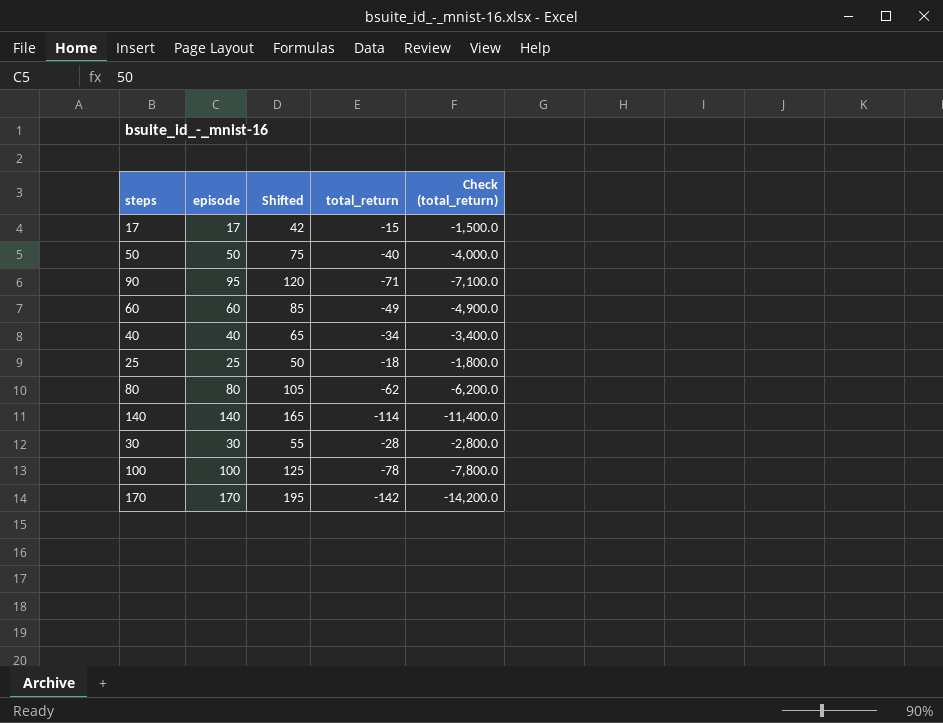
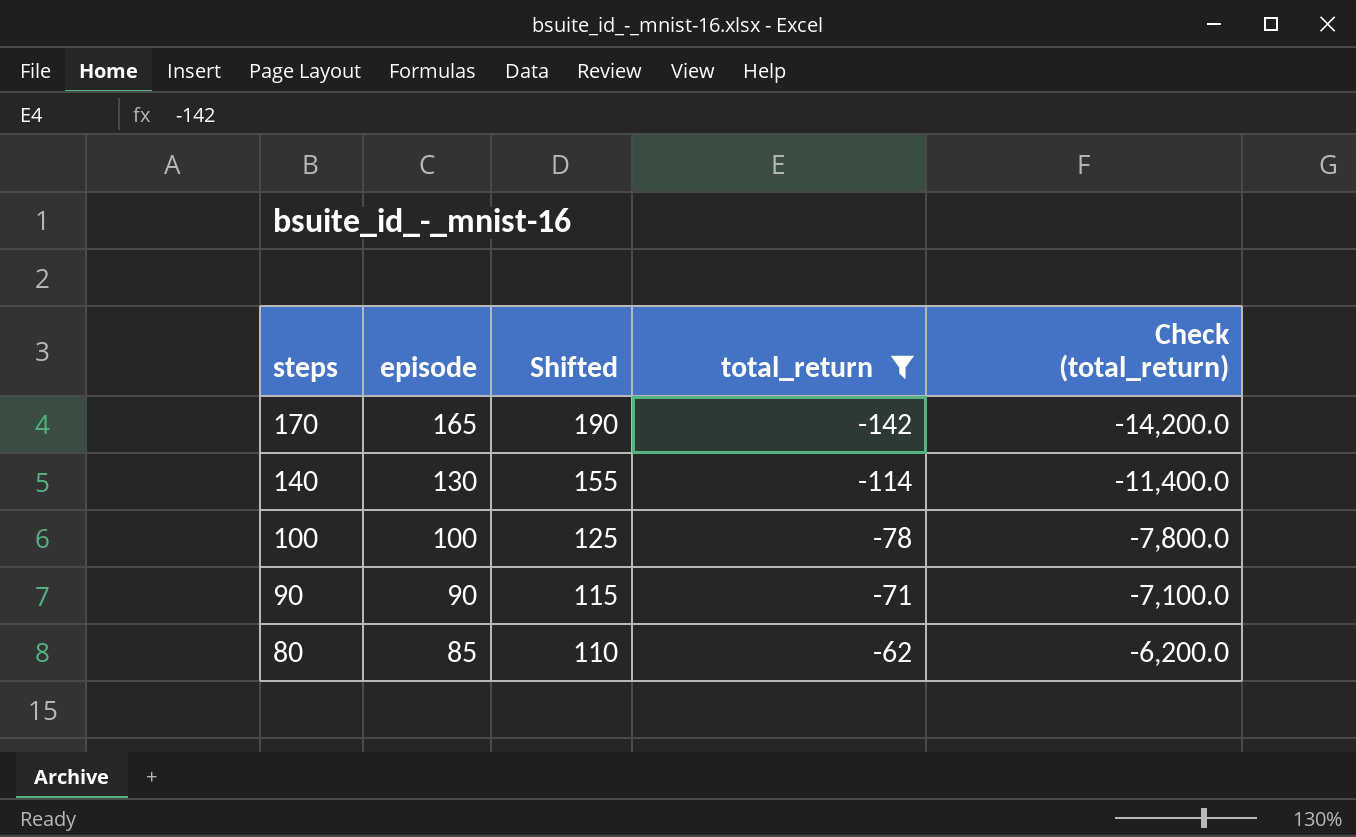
filter: none -> total_return <= -62
row order: none -> steps descending
170 | episode: 170 -> 165
170 | Shifted: 195 -> 190
140 | episode: 140 -> 130
140 | Shifted: 165 -> 155
90 | episode: 95 -> 90
90 | Shifted: 120 -> 115
80 | episode: 80 -> 85
80 | Shifted: 105 -> 110

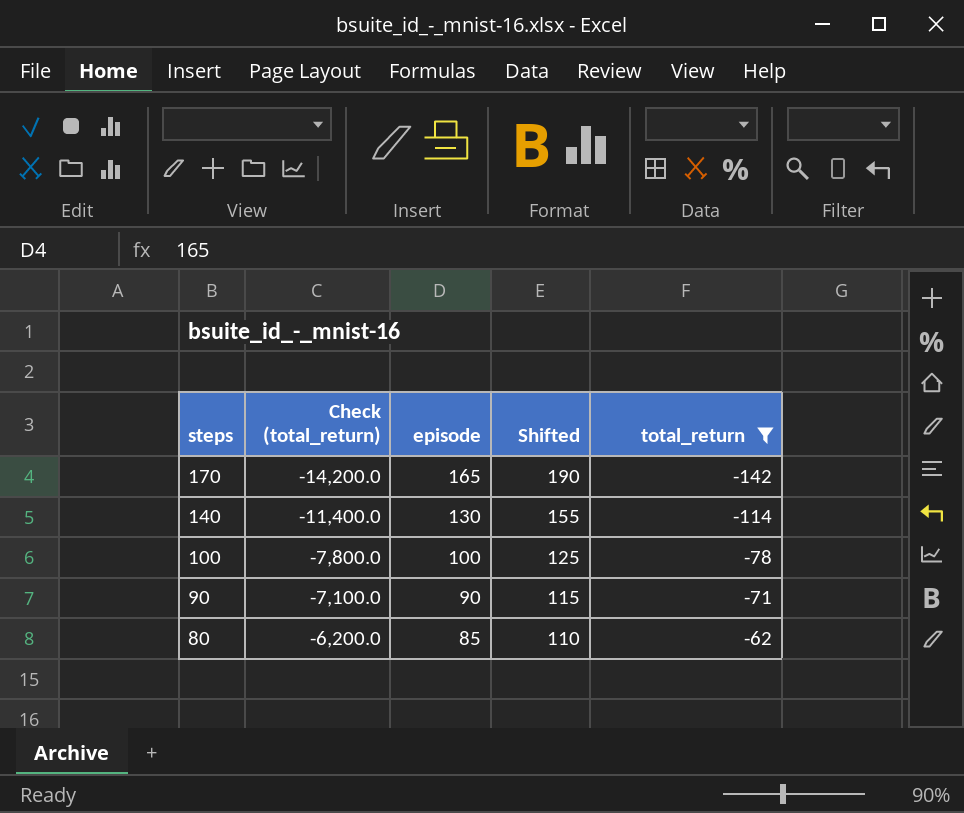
column Check (total_return) | position: 5 -> 2

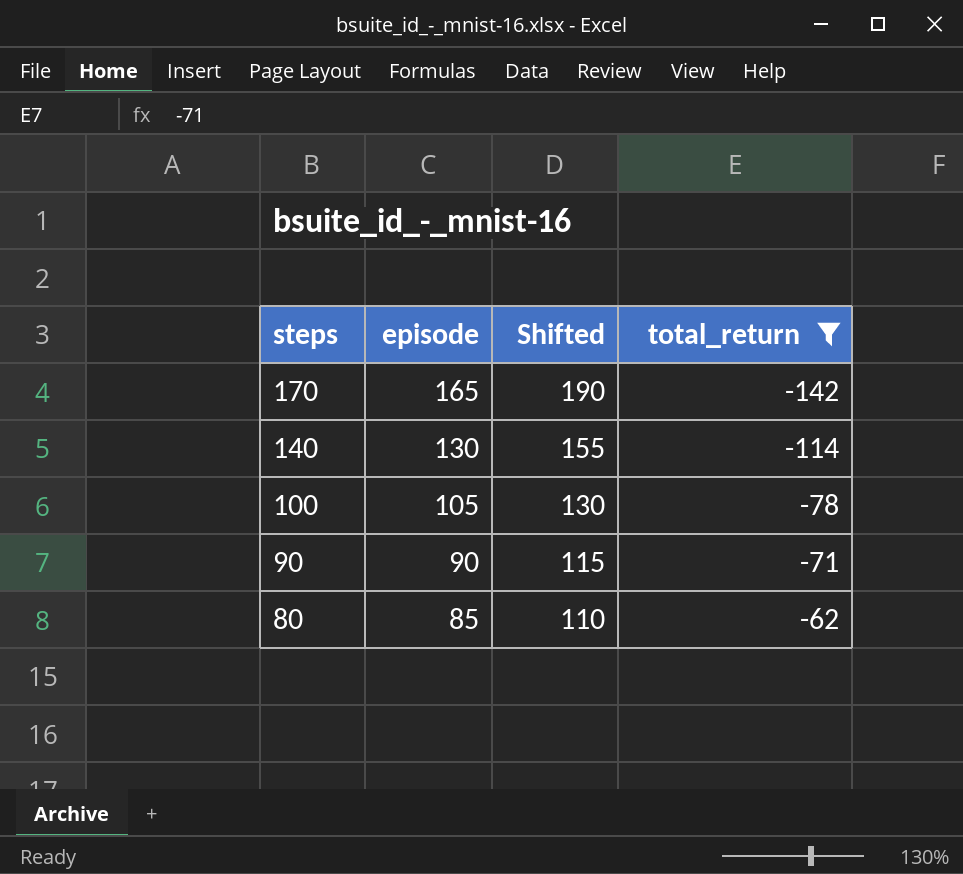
column Check (total_return) | formula: [total_return] * 100 -> none
100 | episode: 100 -> 105
100 | Shifted: 125 -> 130

